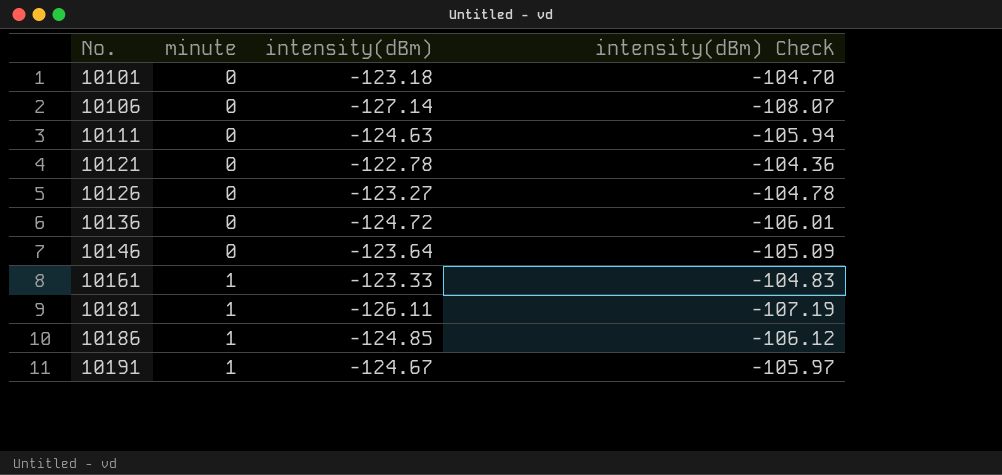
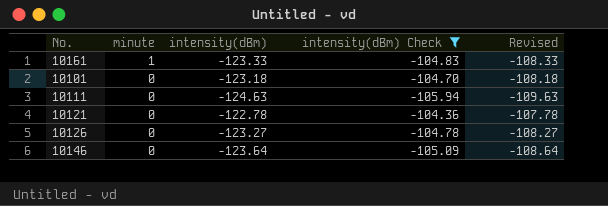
filter: none -> intensity(dBm) Check >= -105.94
row order: No. ascending -> minute descending
column Revised | formula: none -> [intensity(dBm)] + 15

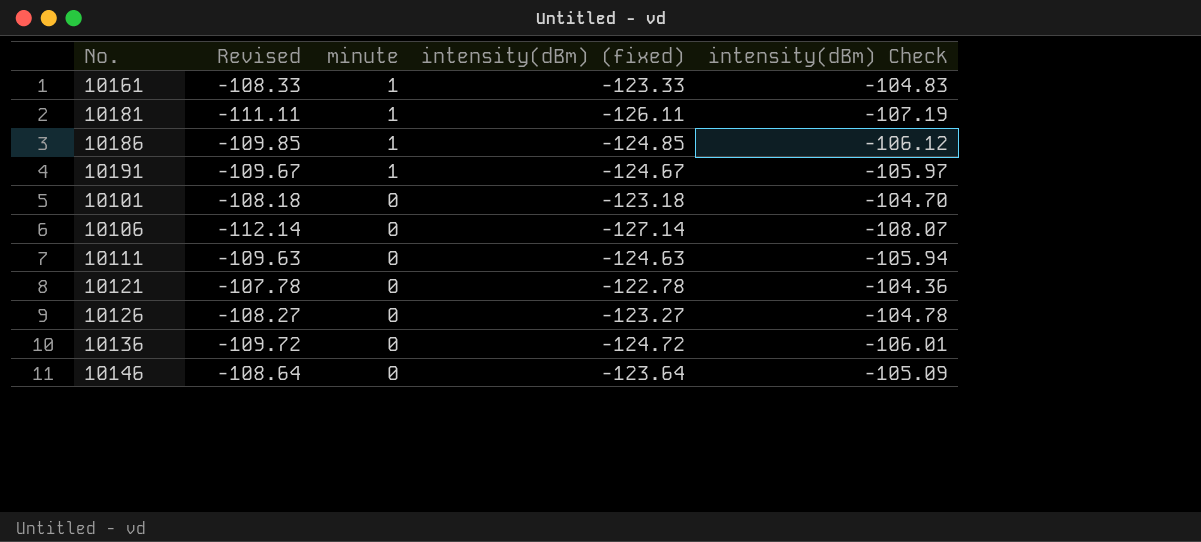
filter: intensity(dBm) Check >= -105.94 -> none
column Revised | position: 5 -> 2
column name: intensity(dBm) -> intensity(dBm) (fixed)

